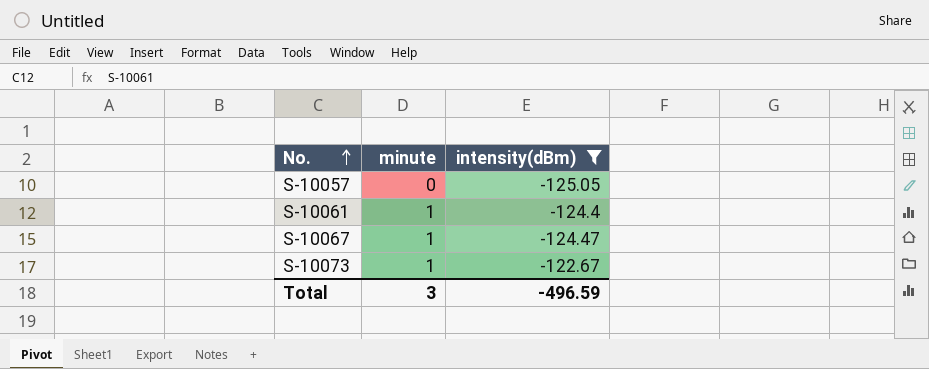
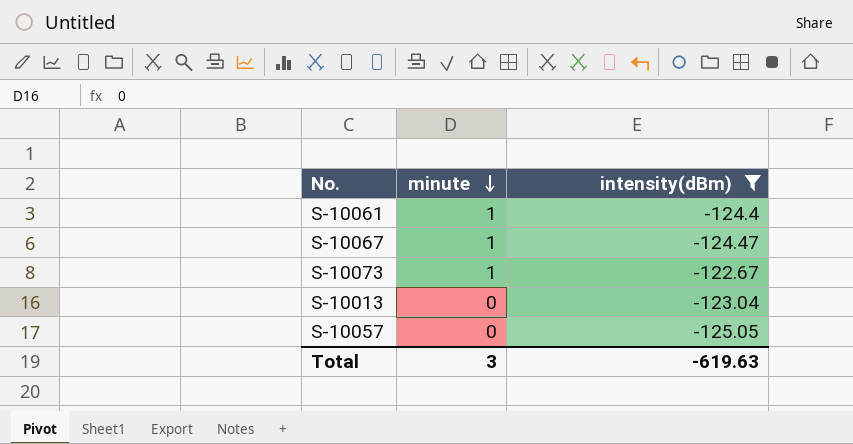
row order: No. ascending -> minute descending
row S-10013: none -> 0 | -123.04
Total | intensity(dBm): -496.59 -> -619.63

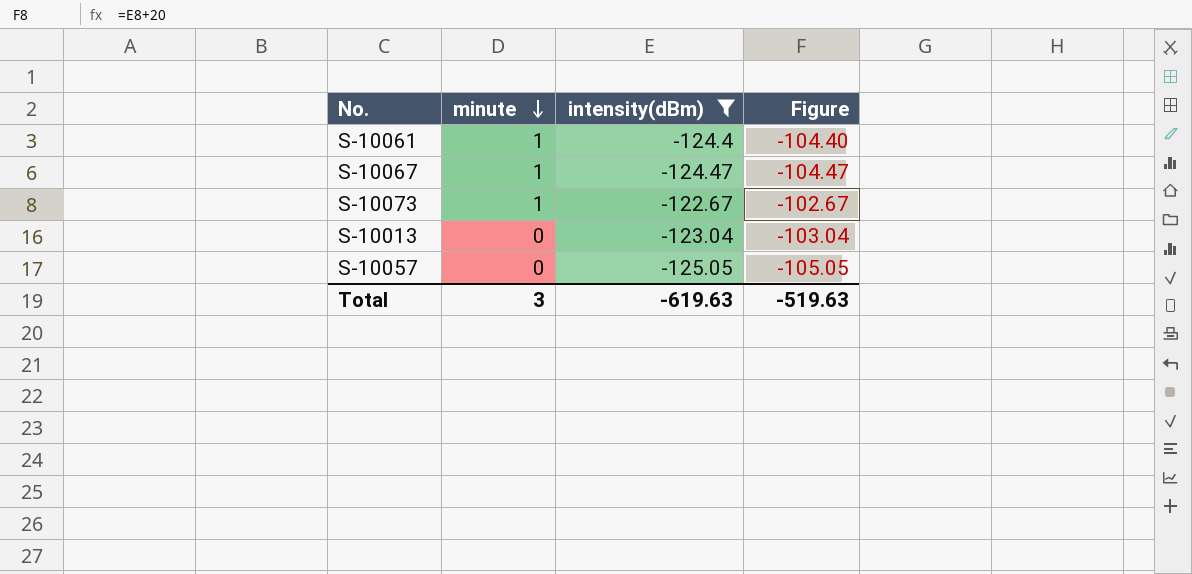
column Figure | formula: none -> [intensity(dBm)] + 20

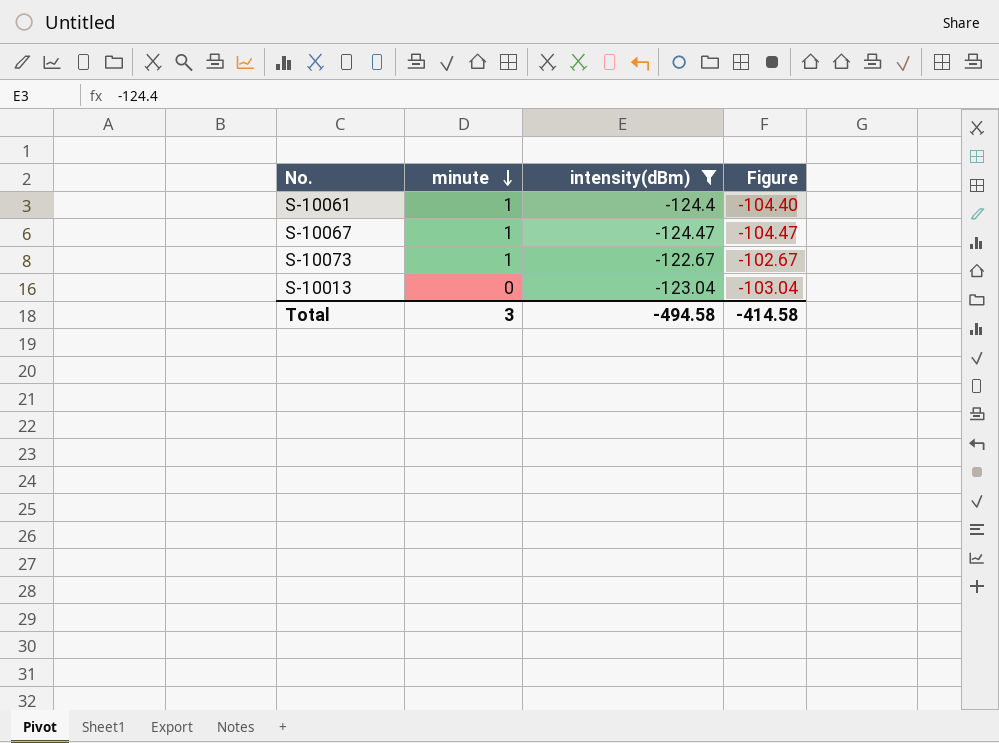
row S-10057: 0 | -125.05 | -105.05 -> none
Total | intensity(dBm): -619.63 -> -494.58
Total | Figure: -519.63 -> -414.58

